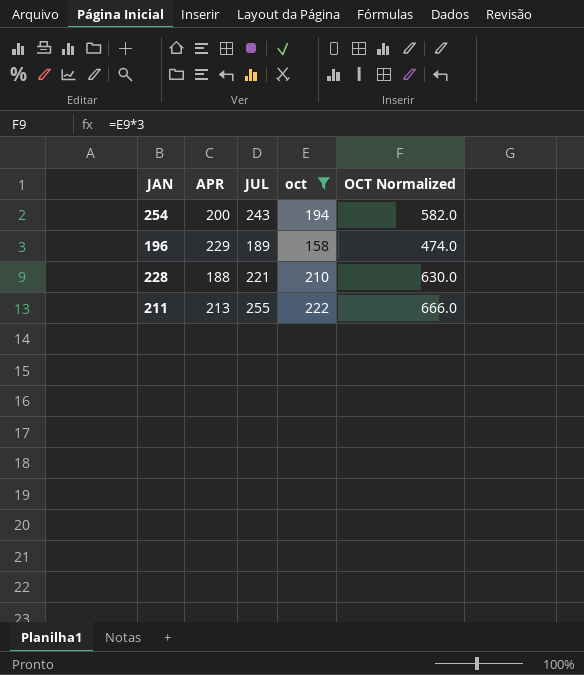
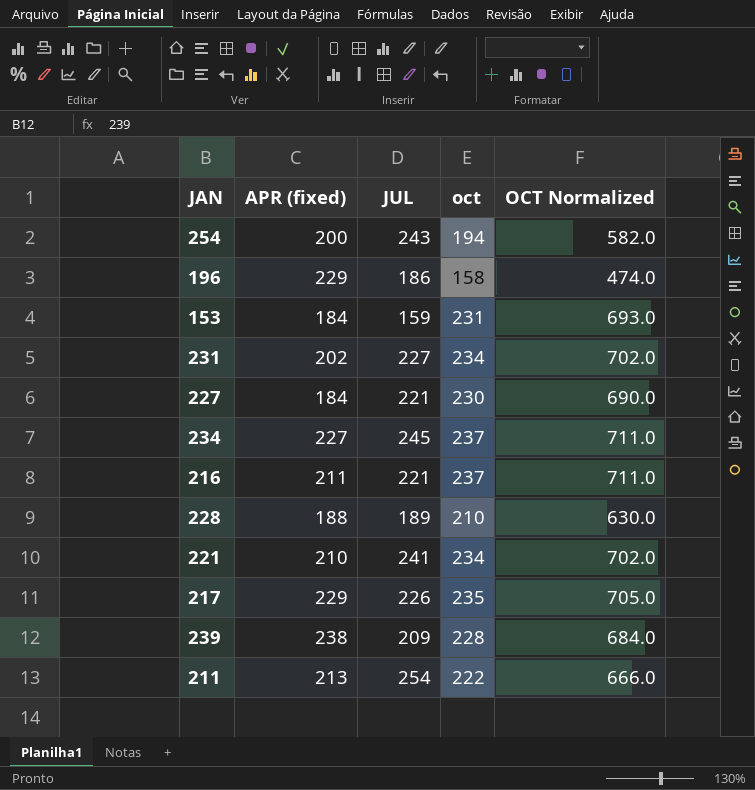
filter: oct <= 222 -> none
column name: APR -> APR (fixed)
196 | JUL: 189 -> 186
228 | JUL: 221 -> 189
211 | JUL: 255 -> 254

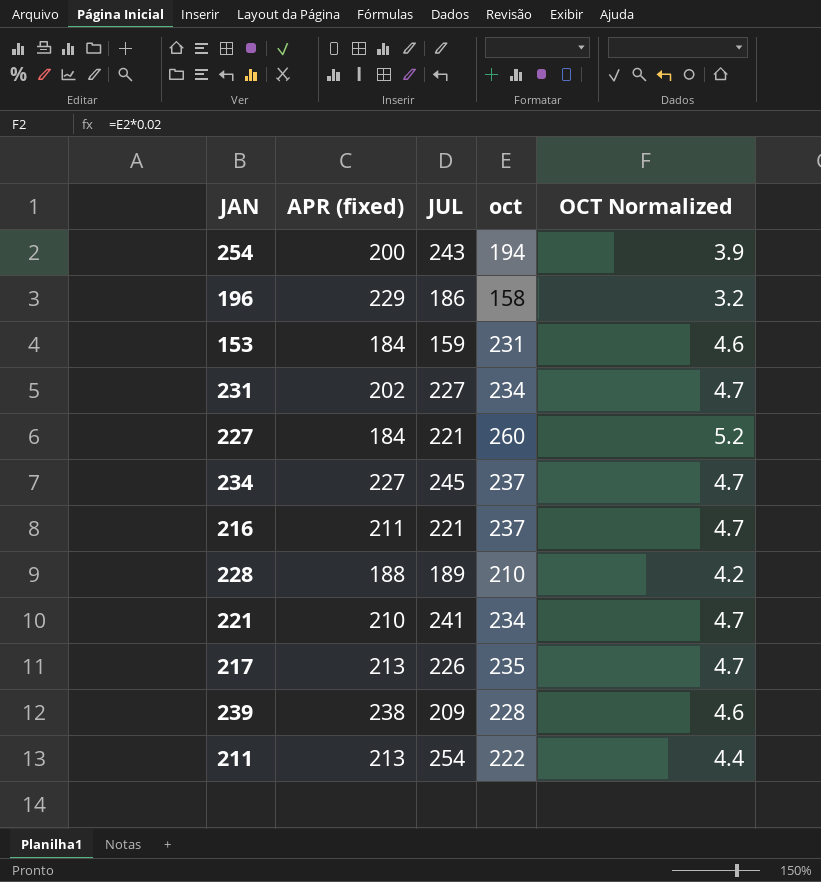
column OCT Normalized | formula: [oct] * 3 -> [oct] * 0.02
227 | oct: 230 -> 260
217 | APR (fixed): 229 -> 213

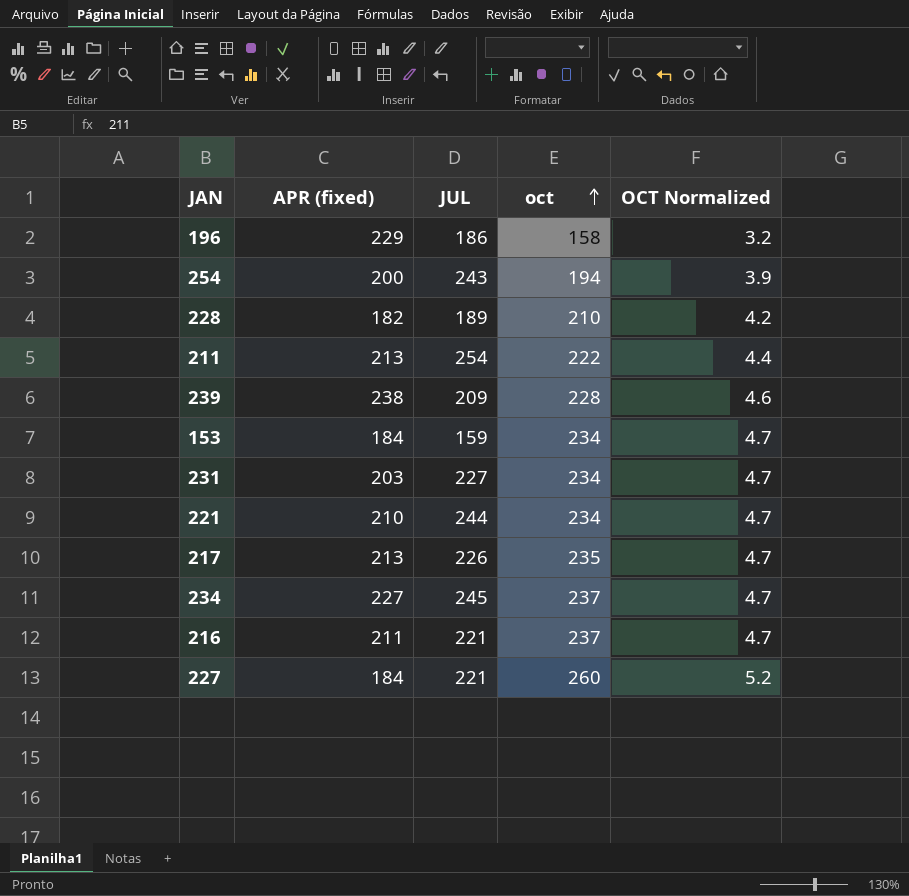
row order: none -> oct ascending
228 | APR (fixed): 188 -> 182
153 | oct: 231 -> 234
153 | OCT Normalized: 4.6 -> 4.7
231 | APR (fixed): 202 -> 203
221 | JUL: 241 -> 244

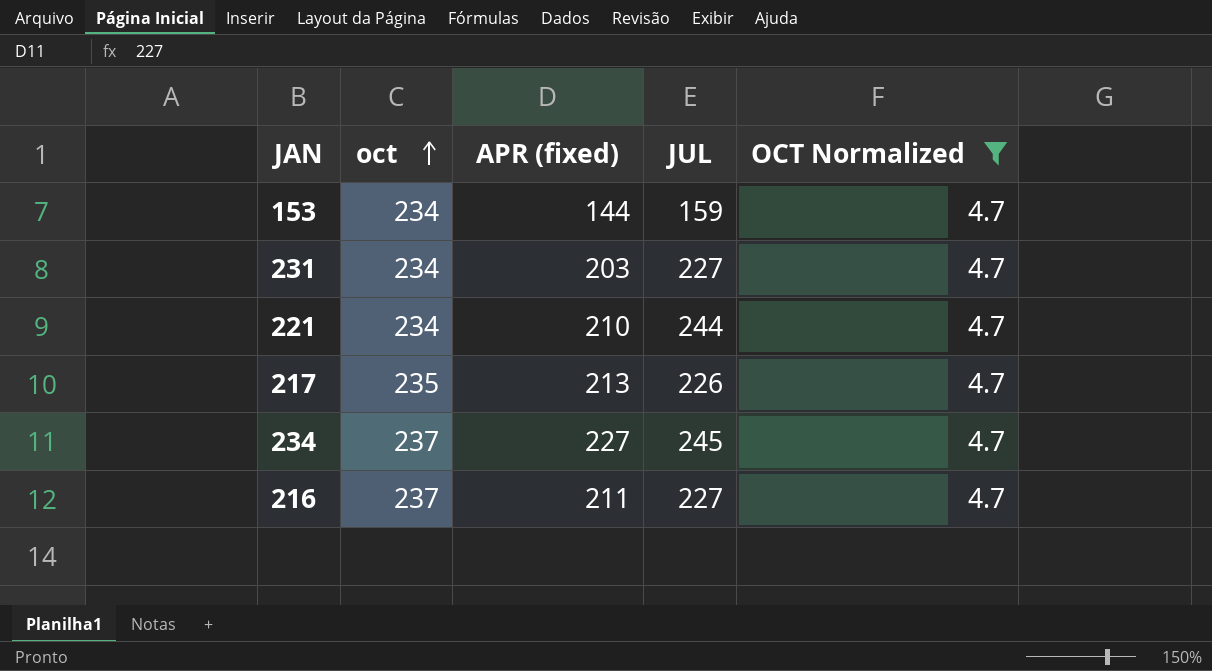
filter: none -> OCT Normalized = 4.7
column oct | position: 4 -> 2
153 | APR (fixed): 184 -> 144
216 | JUL: 221 -> 227

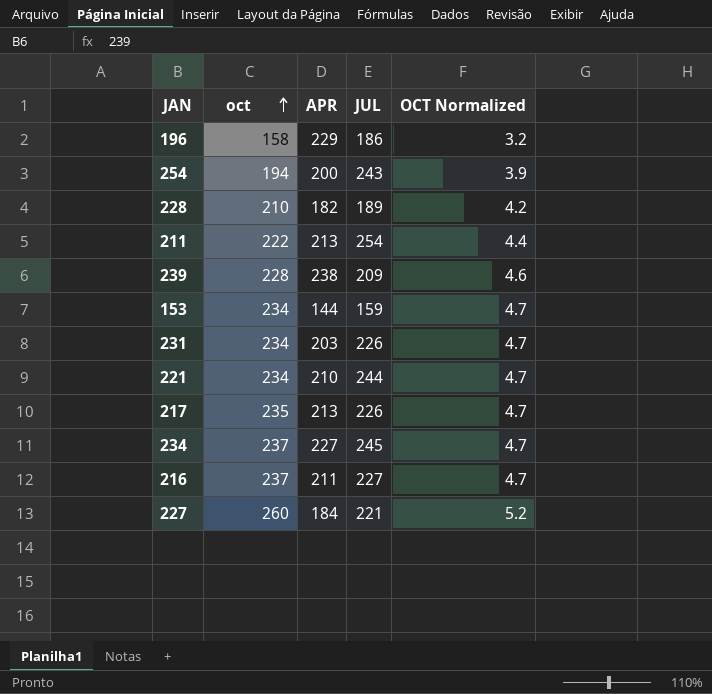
filter: OCT Normalized = 4.7 -> none
column name: APR (fixed) -> APR
231 | JUL: 227 -> 226

